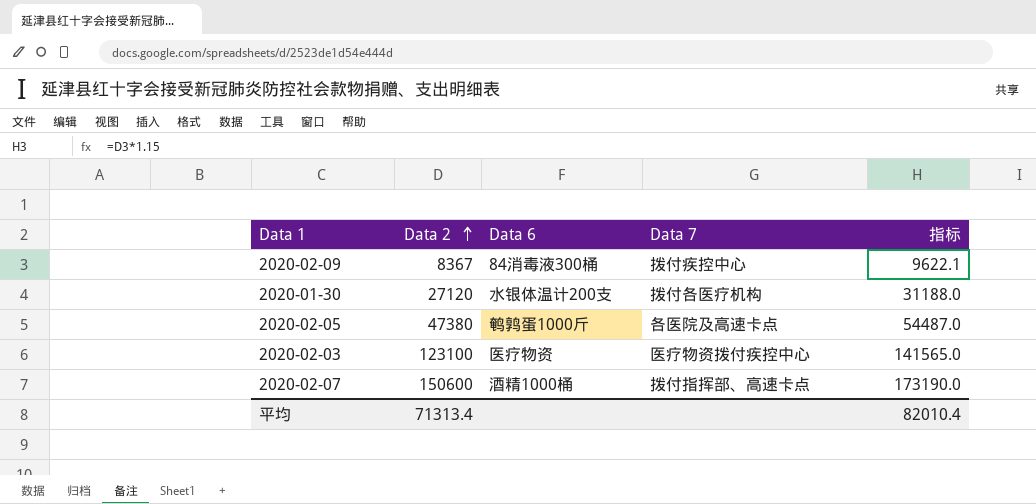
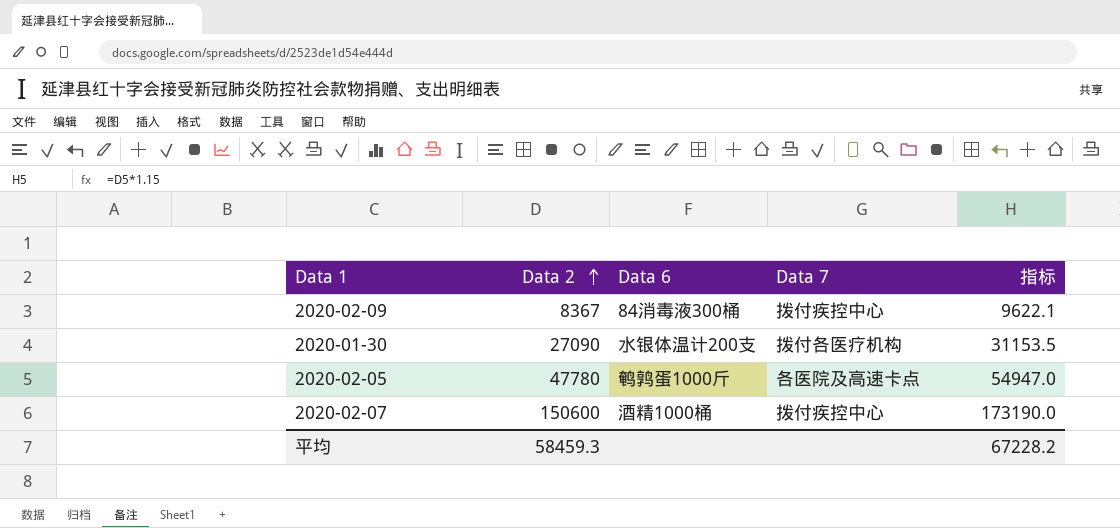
row 2020-02-03: 123100 | 医疗物资 | 医疗物资拨付疾控中心 | 141565.0 -> none
2020-01-30 | Data 2: 27120 -> 27090
2020-01-30 | 指标: 31188.0 -> 31153.5
2020-02-05 | Data 2: 47380 -> 47780
2020-02-05 | 指标: 54487.0 -> 54947.0
2020-02-07 | Data 7: 拨付指挥部、高速卡点 -> 拨付疾控中心
平均 | Data 2: 71313.4 -> 58459.3
平均 | 指标: 82010.4 -> 67228.2

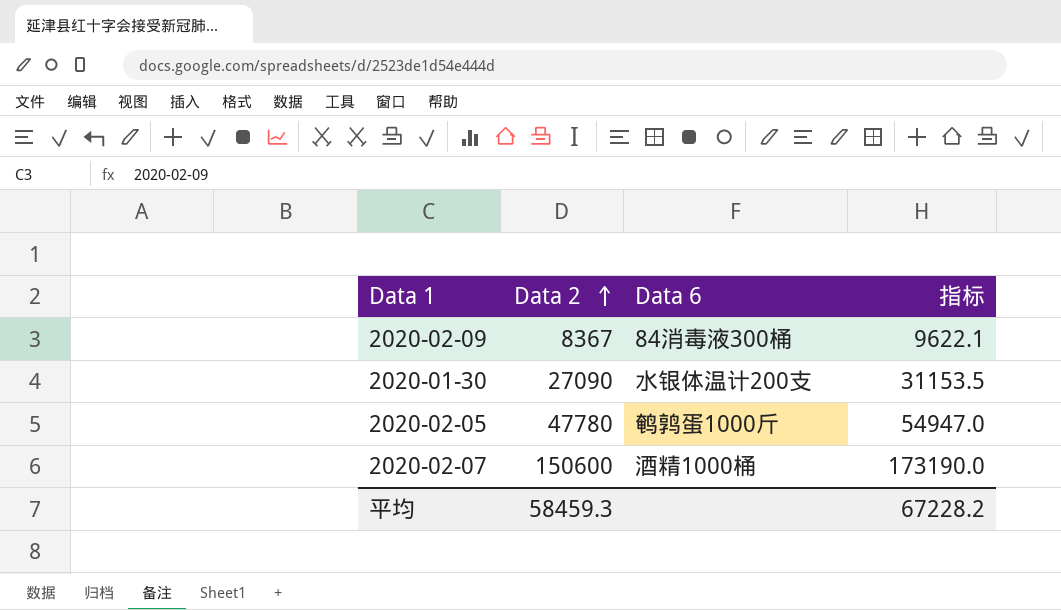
column Data 7 | position: 4 -> none

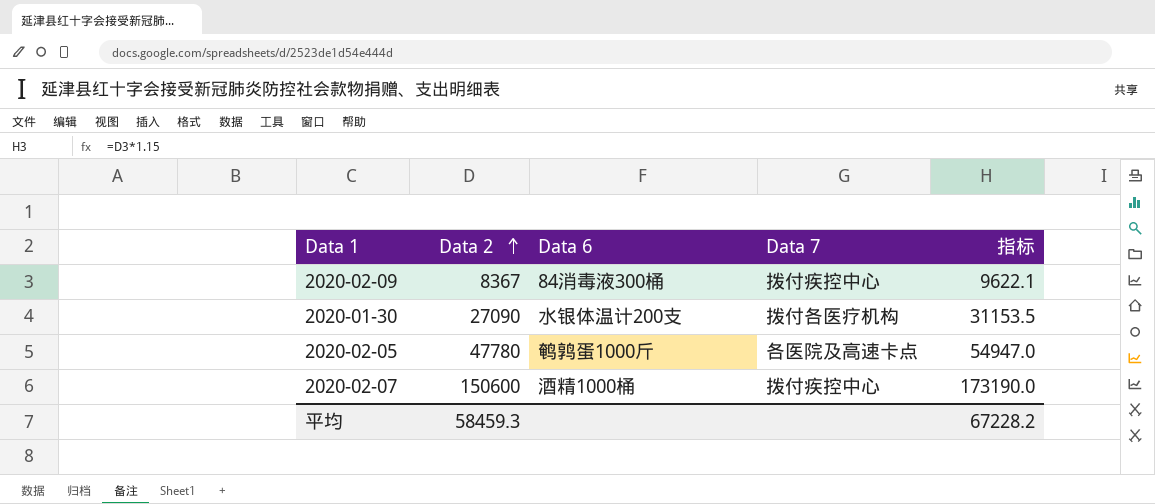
column Data 7 | position: none -> 4

